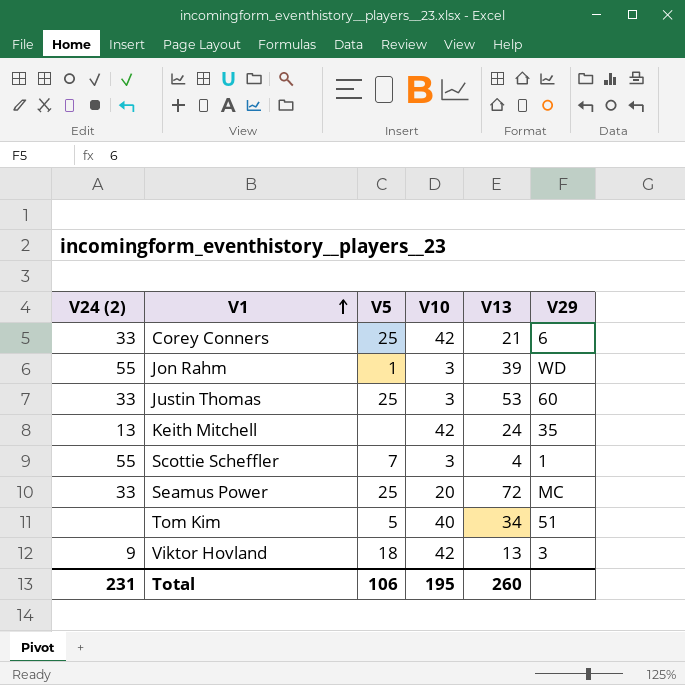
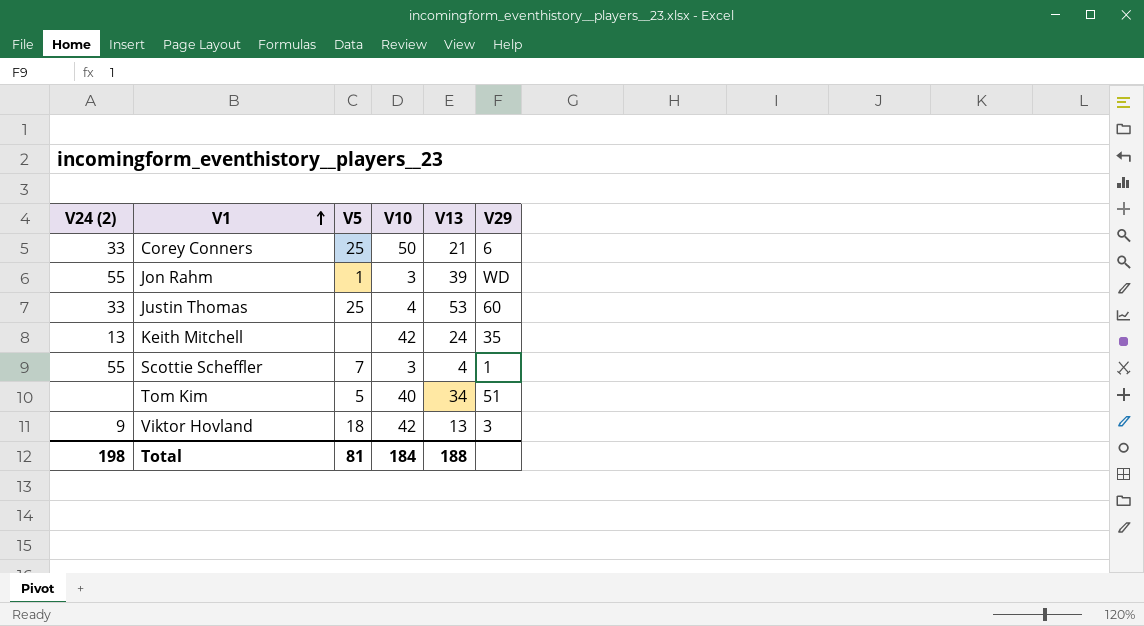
row Seamus Power: 33 | 25 | 20 | 72 | MC -> none
Corey Conners | V10: 42 -> 50
Justin Thomas | V10: 3 -> 4
Total | V24 (2): 231 -> 198
Total | V5: 106 -> 81
Total | V10: 195 -> 184
Total | V13: 260 -> 188

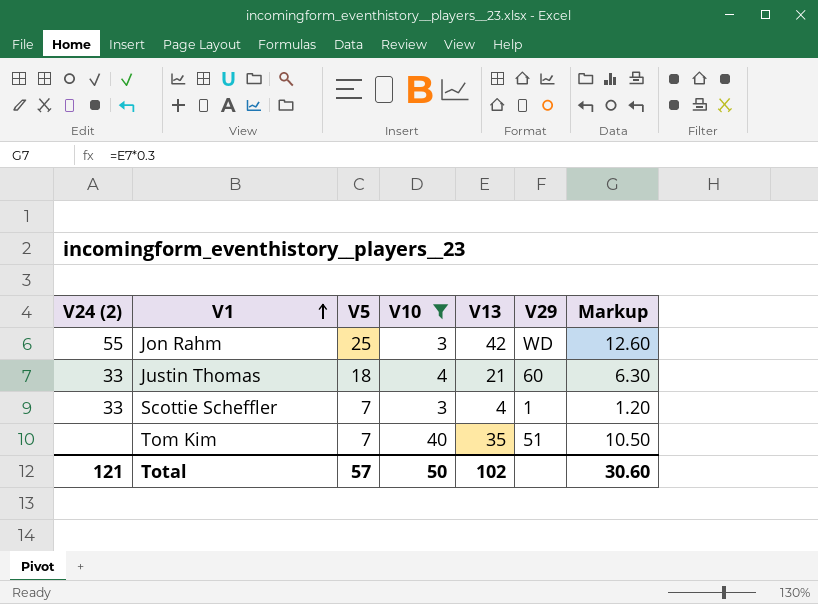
filter: none -> V10 <= 40
column Markup | formula: none -> [V13] * 0.3
Jon Rahm | V5: 1 -> 25
Jon Rahm | V13: 39 -> 42
Justin Thomas | V5: 25 -> 18
Justin Thomas | V13: 53 -> 21
Scottie Scheffler | V24 (2): 55 -> 33
Tom Kim | V5: 5 -> 7
Tom Kim | V13: 34 -> 35
Total | V24 (2): 198 -> 121
Total | V5: 81 -> 57
Total | V10: 184 -> 50
Total | V13: 188 -> 102

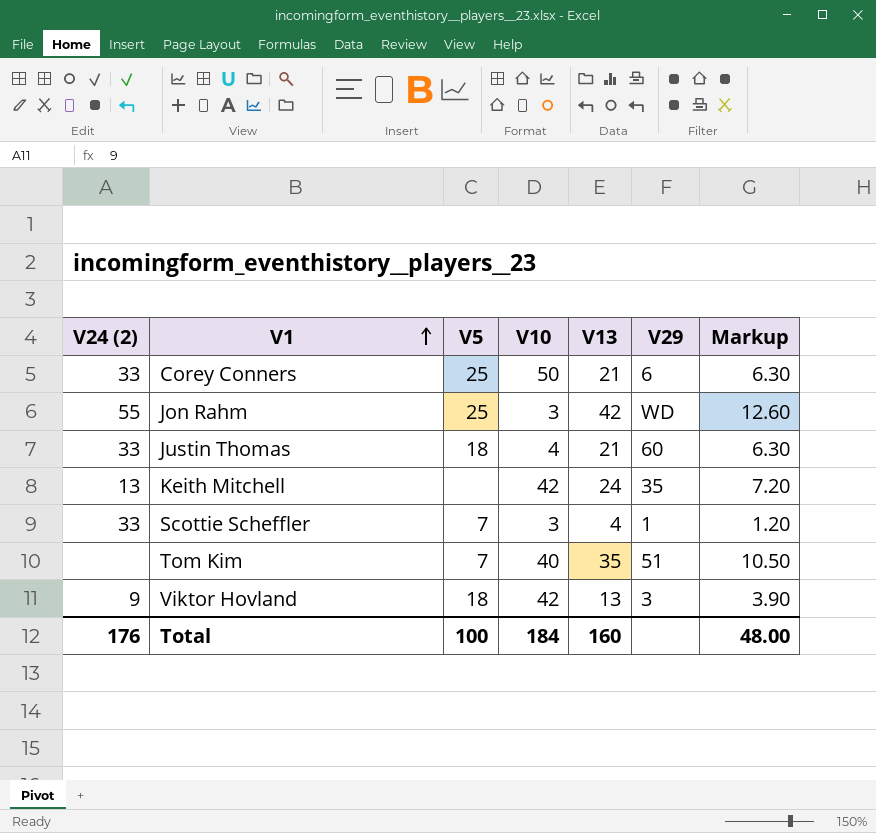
filter: V10 <= 40 -> none
Total | V24 (2): 121 -> 176
Total | V5: 57 -> 100
Total | V10: 50 -> 184
Total | V13: 102 -> 160
Total | Markup: 30.60 -> 48.00

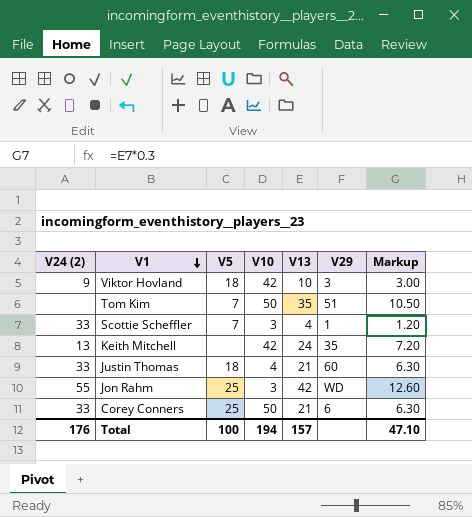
row order: V1 ascending -> V1 descending
Viktor Hovland | V13: 13 -> 10
Viktor Hovland | Markup: 3.90 -> 3.00
Tom Kim | V10: 40 -> 50
Total | V10: 184 -> 194
Total | V13: 160 -> 157
Total | Markup: 48.00 -> 47.10

